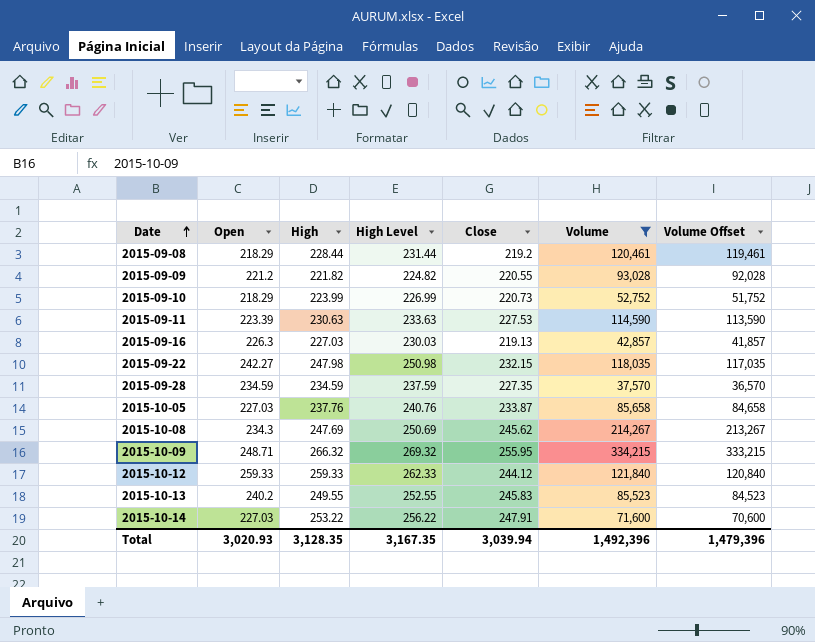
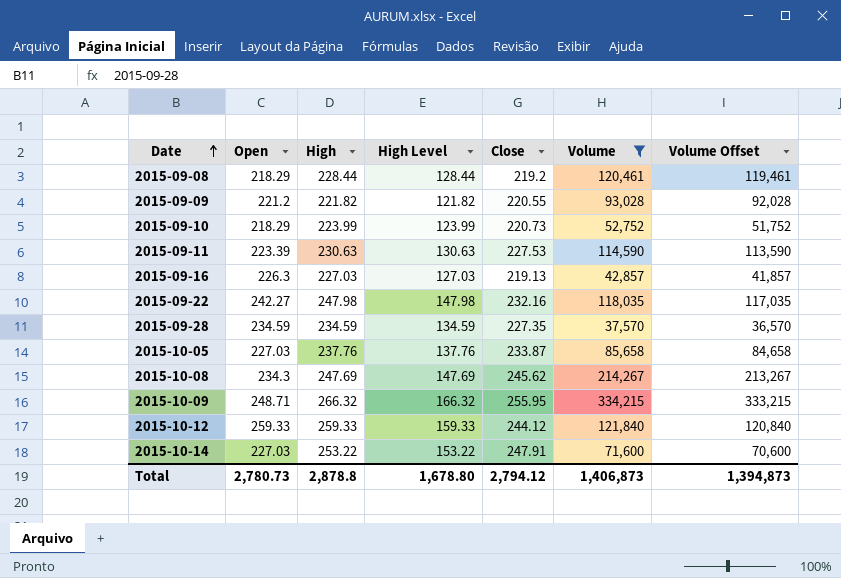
column High Level | formula: [High] + 3 -> [High] - 100
row 2015-10-13: 240.2 | 249.55 | 252.55 | 245.83 | 85,523 | 84,523 -> none
2015-09-22 | Close: 232.15 -> 232.16
Total | Open: 3,020.93 -> 2,780.73
Total | High: 3,128.35 -> 2,878.8
Total | High Level: 3,167.35 -> 1,678.80
Total | Close: 3,039.94 -> 2,794.12
Total | Volume: 1,492,396 -> 1,406,873
Total | Volume Offset: 1,479,396 -> 1,394,873

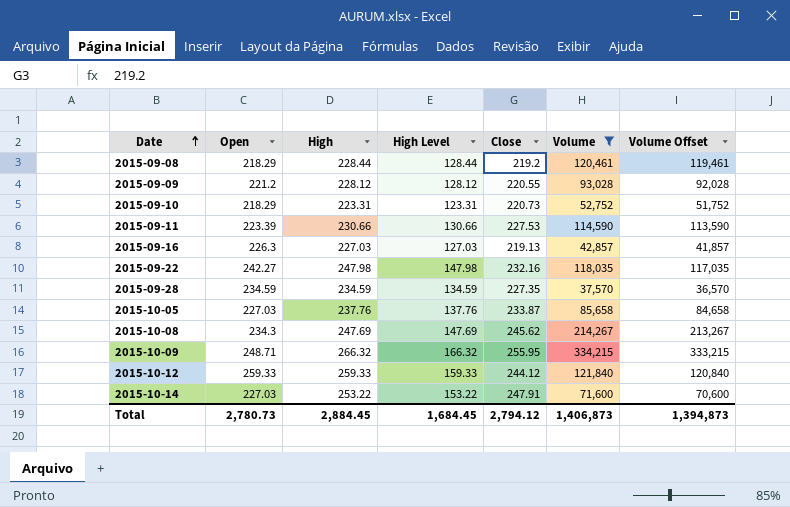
2015-09-09 | High: 221.82 -> 228.12
2015-09-09 | High Level: 121.82 -> 128.12
2015-09-10 | High: 223.99 -> 223.31
2015-09-10 | High Level: 123.99 -> 123.31
2015-09-11 | High: 230.63 -> 230.66
2015-09-11 | High Level: 130.63 -> 130.66
Total | High: 2,878.8 -> 2,884.45
Total | High Level: 1,678.80 -> 1,684.45

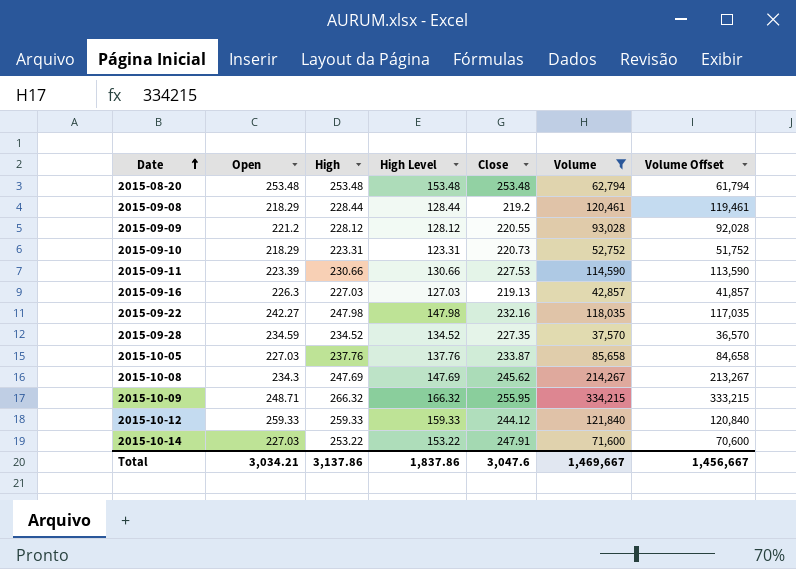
row 2015-08-20: none -> 253.48 | 253.48 | 153.48 | 253.48 | 62,794 | 61,794
2015-09-28 | High: 234.59 -> 234.52
2015-09-28 | High Level: 134.59 -> 134.52
Total | Open: 2,780.73 -> 3,034.21
Total | High: 2,884.45 -> 3,137.86
Total | High Level: 1,684.45 -> 1,837.86
Total | Close: 2,794.12 -> 3,047.6
Total | Volume: 1,406,873 -> 1,469,667
Total | Volume Offset: 1,394,873 -> 1,456,667

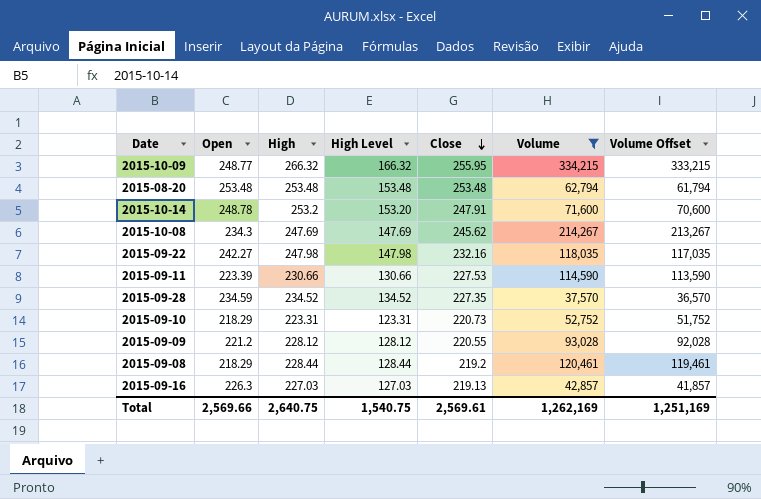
row order: Date ascending -> Close descending
row 2015-10-05: 227.03 | 237.76 | 137.76 | 233.87 | 85,658 | 84,658 -> none
row 2015-10-12: 259.33 | 259.33 | 159.33 | 244.12 | 121,840 | 120,840 -> none
2015-10-09 | Open: 248.71 -> 248.77
2015-10-14 | Open: 227.03 -> 248.78
2015-10-14 | High: 253.22 -> 253.2
2015-10-14 | High Level: 153.22 -> 153.20
Total | Open: 3,034.21 -> 2,569.66
Total | High: 3,137.86 -> 2,640.75
Total | High Level: 1,837.86 -> 1,540.75
Total | Close: 3,047.6 -> 2,569.61
Total | Volume: 1,469,667 -> 1,262,169
Total | Volume Offset: 1,456,667 -> 1,251,169

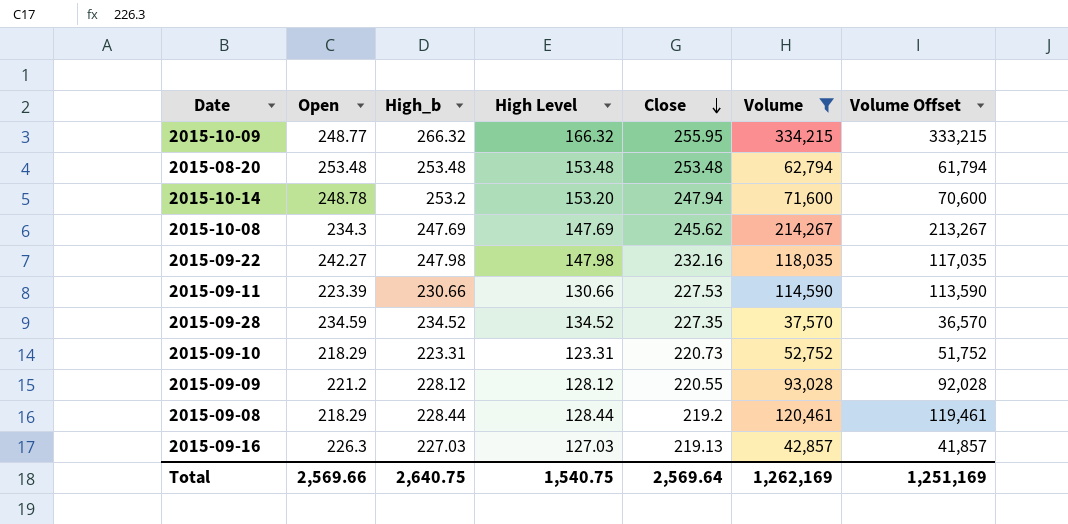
column name: High -> High_b
2015-10-14 | Close: 247.91 -> 247.94
Total | Close: 2,569.61 -> 2,569.64

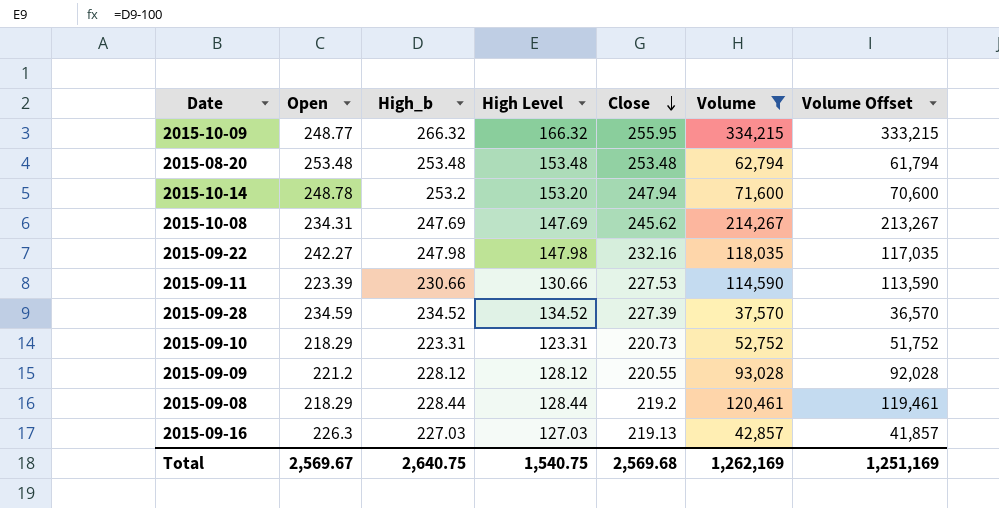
2015-10-08 | Open: 234.3 -> 234.31
2015-09-28 | Close: 227.35 -> 227.39
Total | Open: 2,569.66 -> 2,569.67
Total | Close: 2,569.64 -> 2,569.68

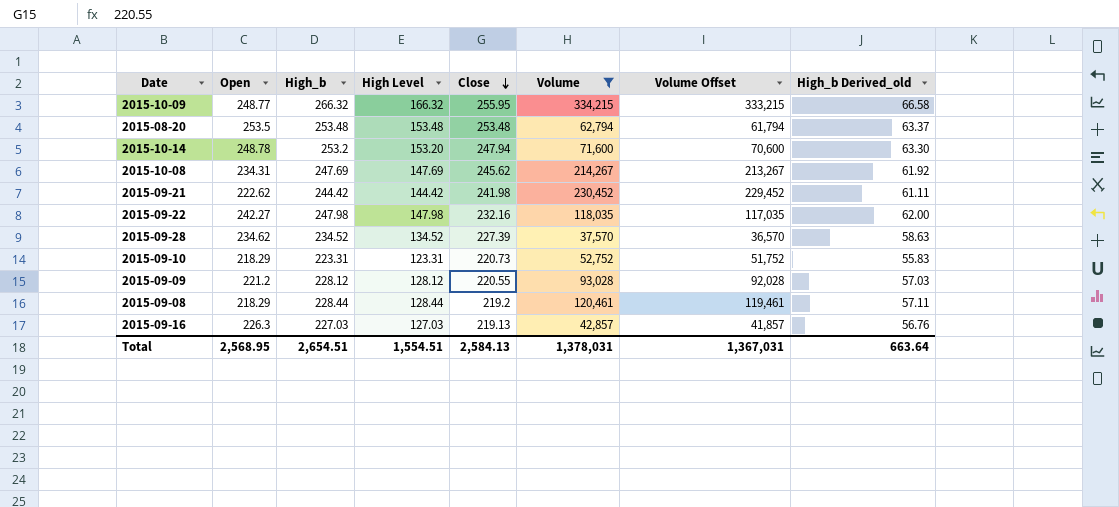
column High_b Derived_old | formula: none -> [High_b] * 0.25
row 2015-09-11: 223.39 | 230.66 | 130.66 | 227.53 | 114,590 | 113,590 -> none
2015-08-20 | Open: 253.48 -> 253.5
row 2015-09-21: none -> 222.62 | 244.42 | 144.42 | 241.98 | 230,452 | 229,452 | 61.11
2015-09-28 | Open: 234.59 -> 234.62
Total | Open: 2,569.67 -> 2,568.95
Total | High_b: 2,640.75 -> 2,654.51
Total | High Level: 1,540.75 -> 1,554.51
Total | Close: 2,569.68 -> 2,584.13
Total | Volume: 1,262,169 -> 1,378,031
Total | Volume Offset: 1,251,169 -> 1,367,031

